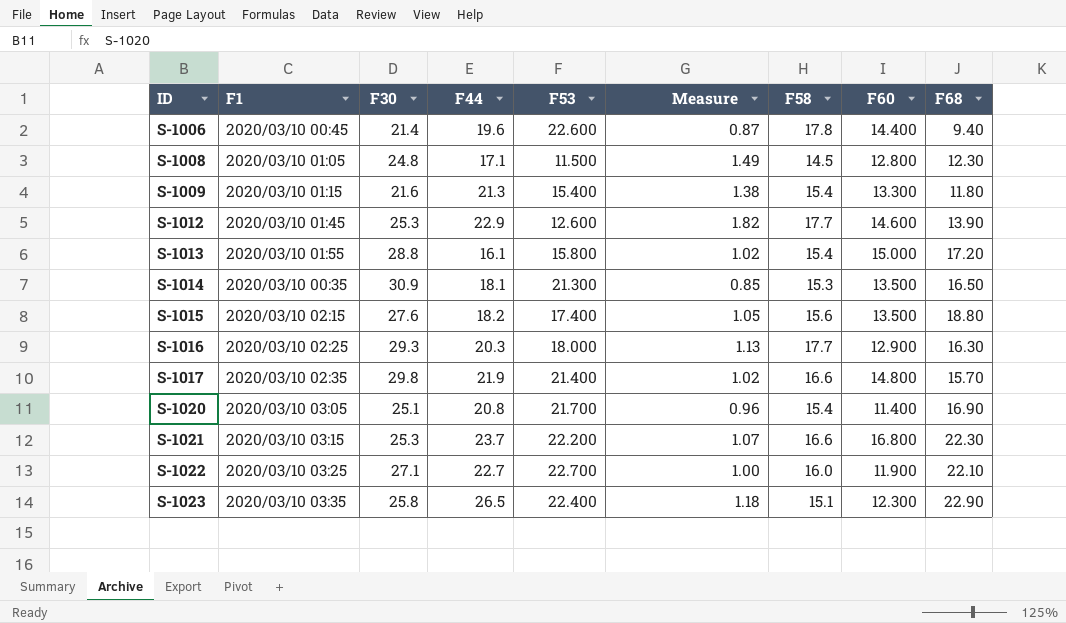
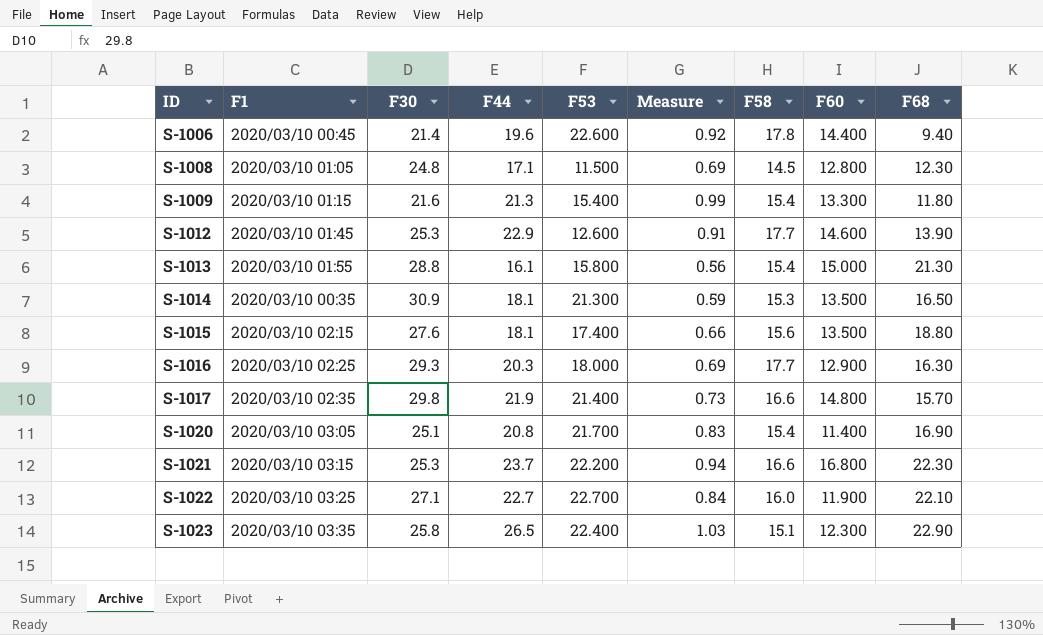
column Measure | formula: [F44] / [F53] -> [F44] / [F30]
S-1013 | F68: 17.20 -> 21.30
S-1015 | F44: 18.2 -> 18.1

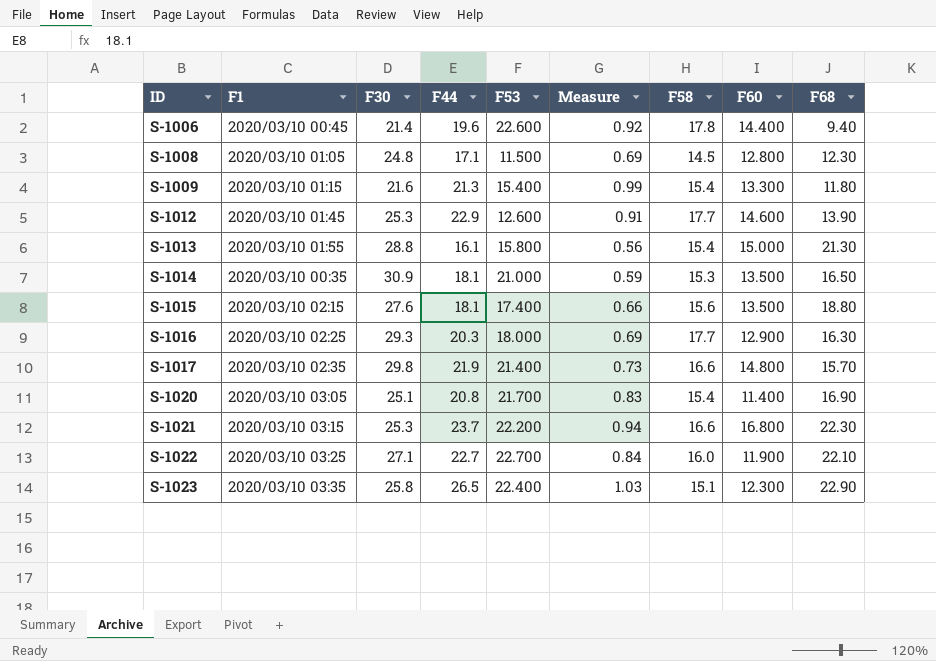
S-1014 | F53: 21.300 -> 21.000

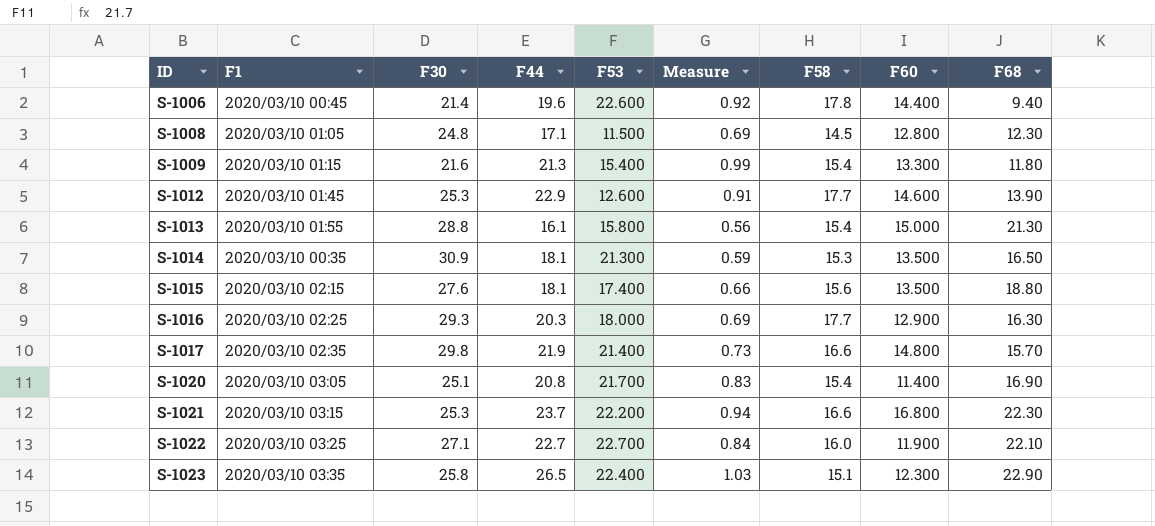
S-1014 | F53: 21.000 -> 21.300

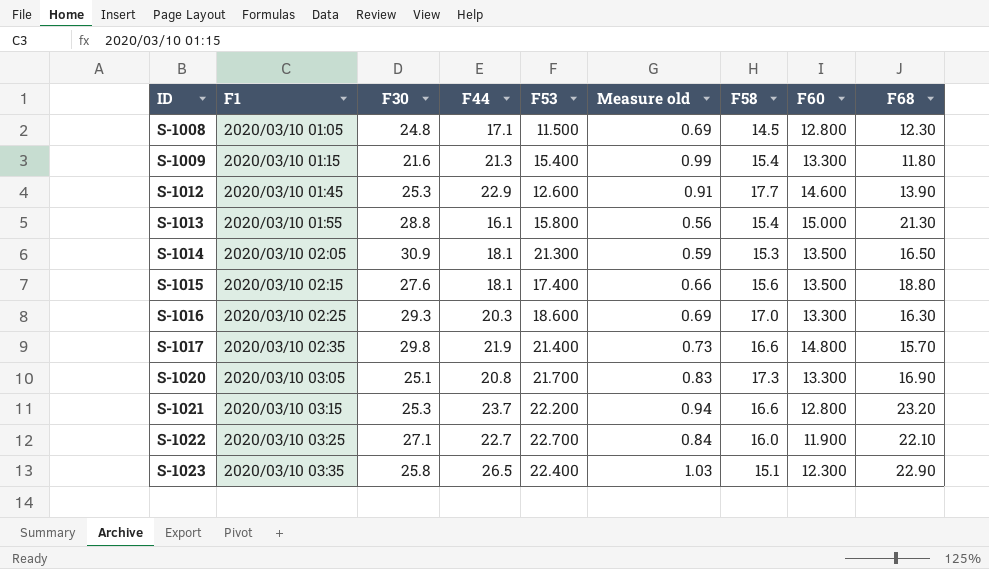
column name: Measure -> Measure old
row S-1006: 2020/03/10 00:45 | 21.4 | 19.6 | 22.600 | 0.92 | 17.8 | 14.400 | 9.40 -> none
S-1014 | F1: 2020/03/10 00:35 -> 2020/03/10 02:05
S-1016 | F53: 18.000 -> 18.600
S-1016 | F58: 17.7 -> 17.0
S-1016 | F60: 12.900 -> 13.300
S-1020 | F58: 15.4 -> 17.3
S-1020 | F60: 11.400 -> 13.300
S-1021 | F60: 16.800 -> 12.800
S-1021 | F68: 22.30 -> 23.20

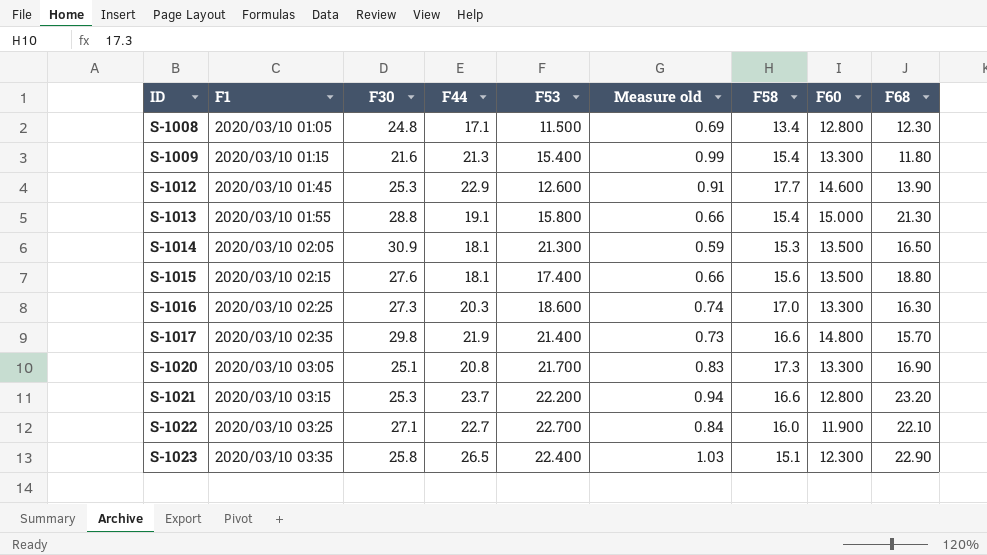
S-1008 | F58: 14.5 -> 13.4
S-1013 | F44: 16.1 -> 19.1
S-1013 | Measure old: 0.56 -> 0.66
S-1016 | F30: 29.3 -> 27.3
S-1016 | Measure old: 0.69 -> 0.74

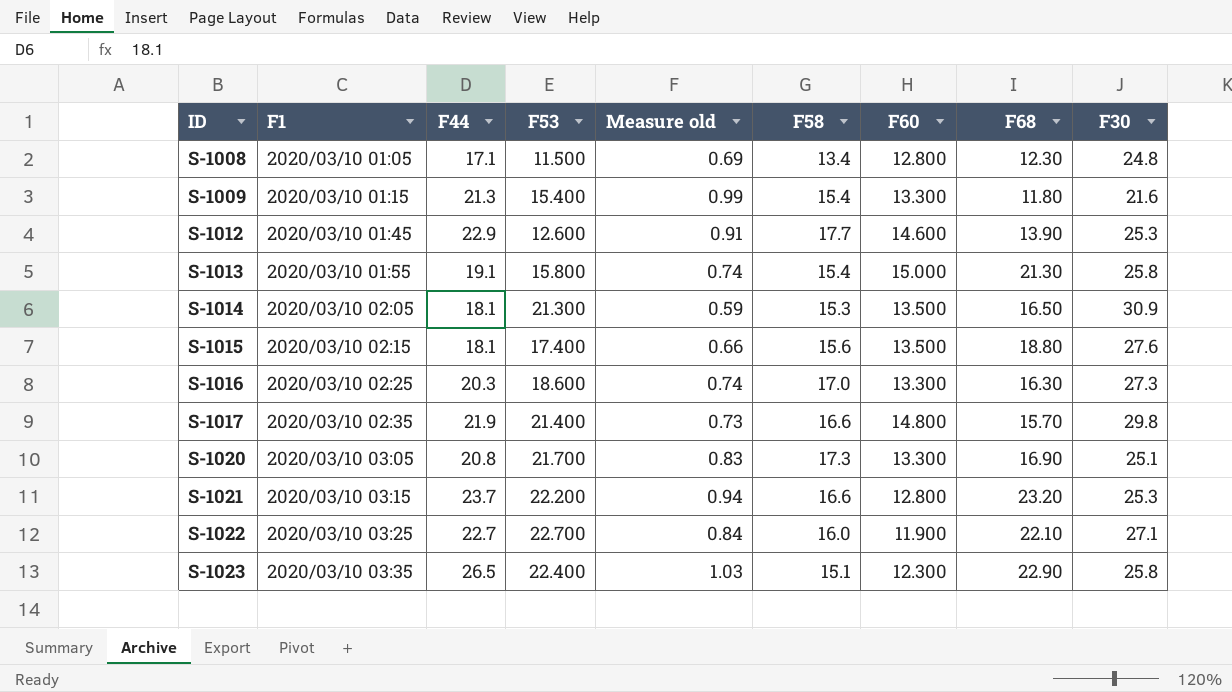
column F30 | position: 3 -> 9
S-1013 | Measure old: 0.66 -> 0.74
S-1013 | F30: 28.8 -> 25.8

